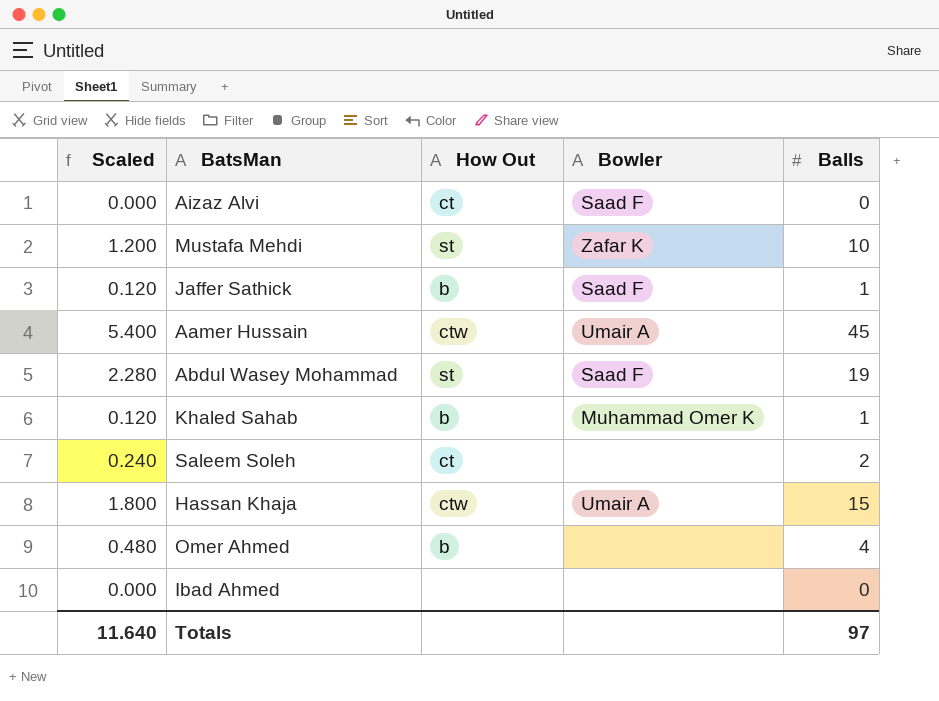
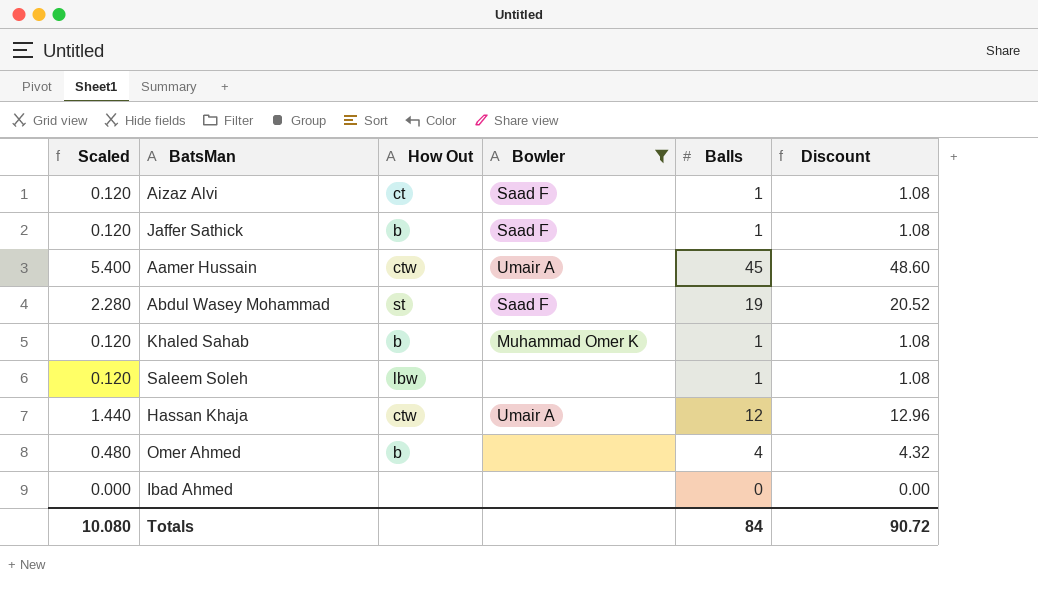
filter: none -> Bowler != Zafar K
column Discount | formula: none -> [Balls] * 1.08
Aizaz Alvi | Scaled: 0.000 -> 0.120
Aizaz Alvi | Balls: 0 -> 1
Saleem Soleh | Scaled: 0.240 -> 0.120
Saleem Soleh | How Out: ct -> lbw
Saleem Soleh | Balls: 2 -> 1
Hassan Khaja | Scaled: 1.800 -> 1.440
Hassan Khaja | Balls: 15 -> 12
Totals | Scaled: 11.640 -> 10.080
Totals | Balls: 97 -> 84

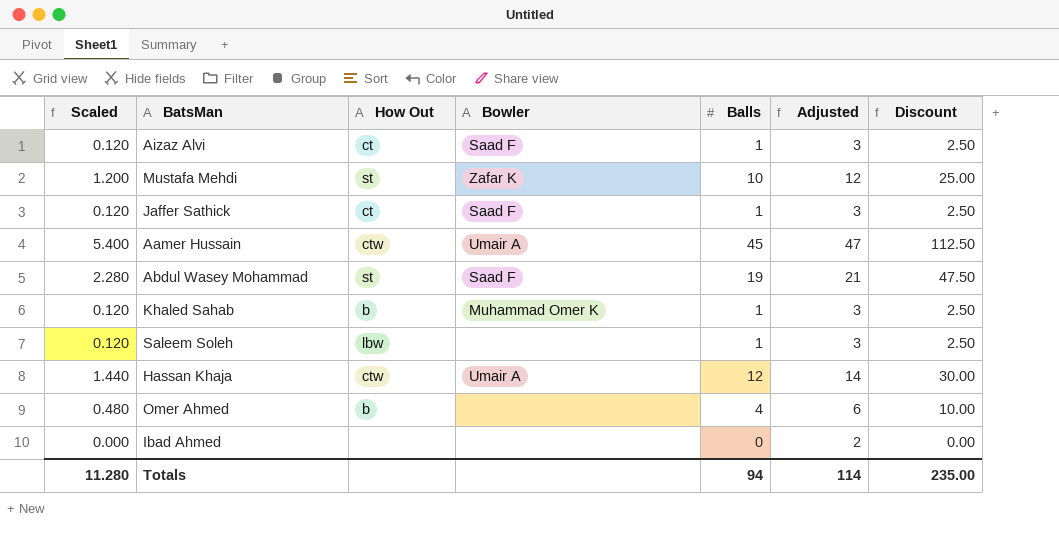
filter: Bowler != Zafar K -> none
column Adjusted | formula: none -> [Balls] + 2
column Discount | formula: [Balls] * 1.08 -> [Balls] * 2.5
Jaffer Sathick | How Out: b -> ct
Totals | Scaled: 10.080 -> 11.280
Totals | Balls: 84 -> 94
Totals | Discount: 90.72 -> 235.00

